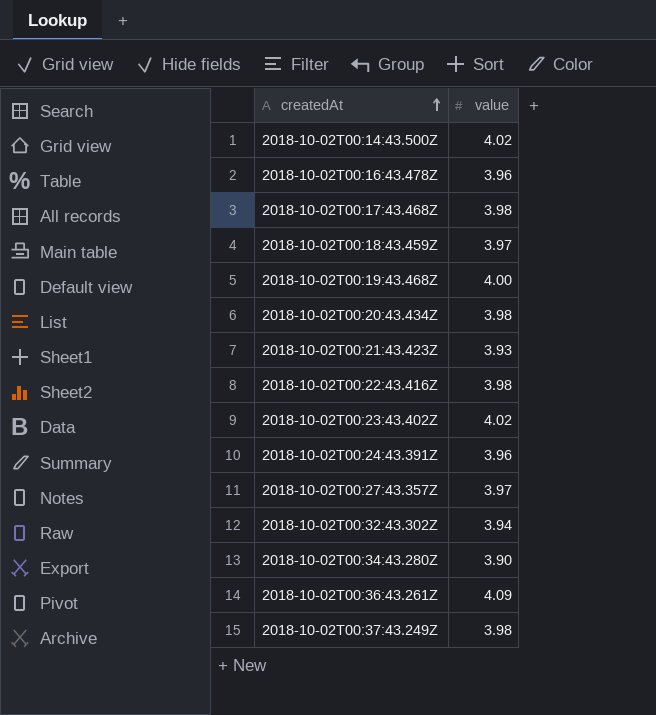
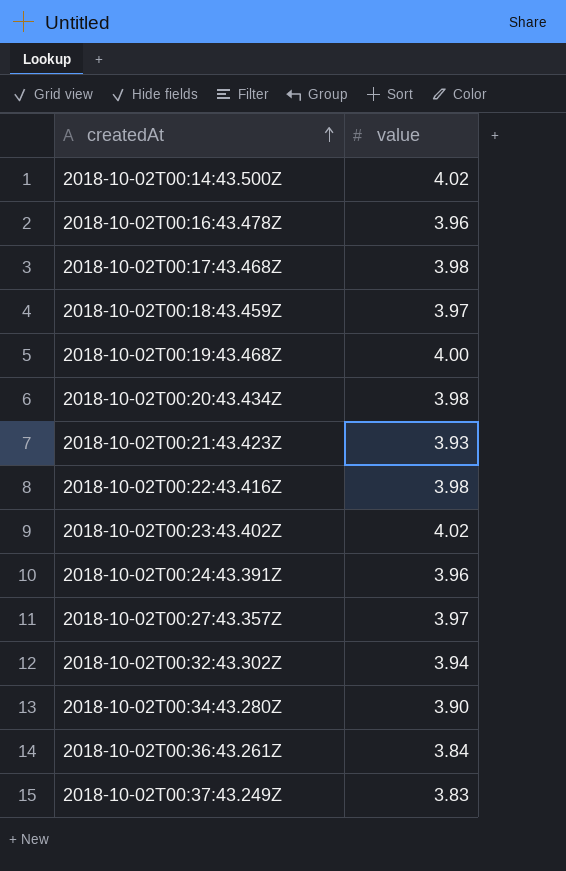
2018-10-02T00:36:43.261Z | value: 4.09 -> 3.84
2018-10-02T00:37:43.249Z | value: 3.98 -> 3.83

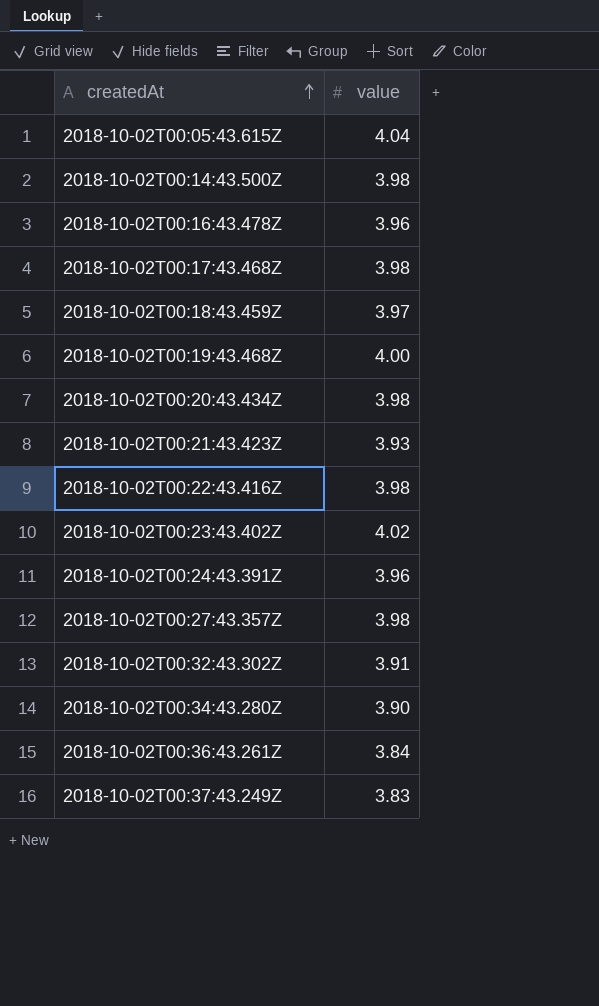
row 2018-10-02T00:05:43.615Z: none -> 4.04
2018-10-02T00:14:43.500Z | value: 4.02 -> 3.98
2018-10-02T00:27:43.357Z | value: 3.97 -> 3.98
2018-10-02T00:32:43.302Z | value: 3.94 -> 3.91

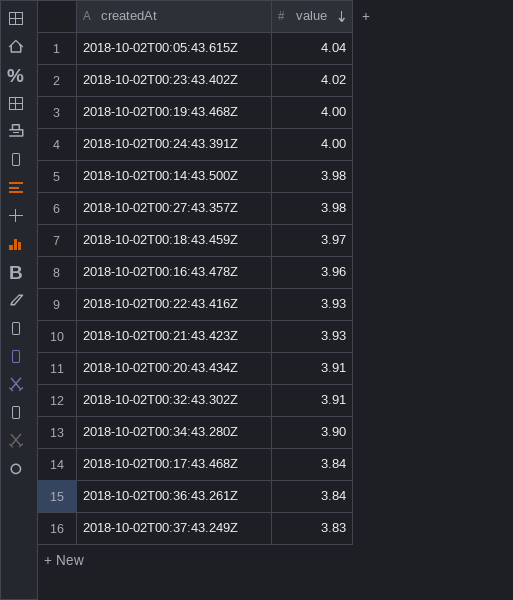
row order: createdAt ascending -> value descending
2018-10-02T00:24:43.391Z | value: 3.96 -> 4.00
2018-10-02T00:22:43.416Z | value: 3.98 -> 3.93
2018-10-02T00:20:43.434Z | value: 3.98 -> 3.91
2018-10-02T00:17:43.468Z | value: 3.98 -> 3.84

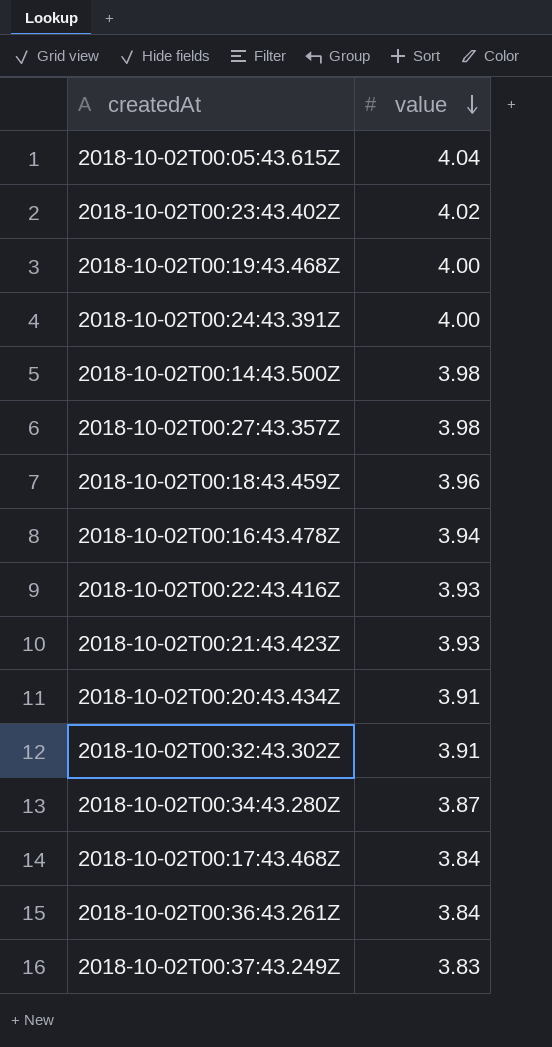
2018-10-02T00:18:43.459Z | value: 3.97 -> 3.96
2018-10-02T00:16:43.478Z | value: 3.96 -> 3.94
2018-10-02T00:34:43.280Z | value: 3.90 -> 3.87

